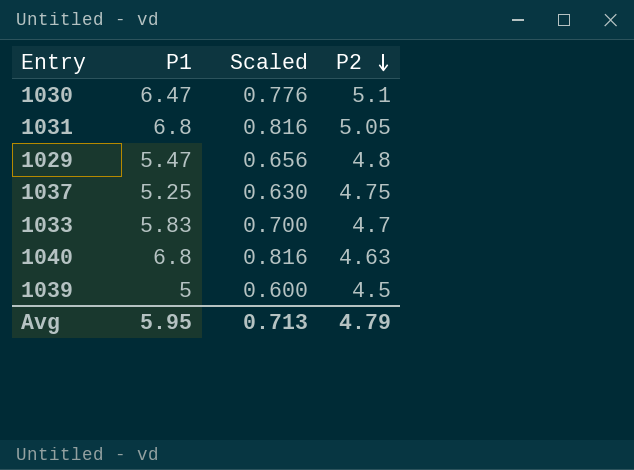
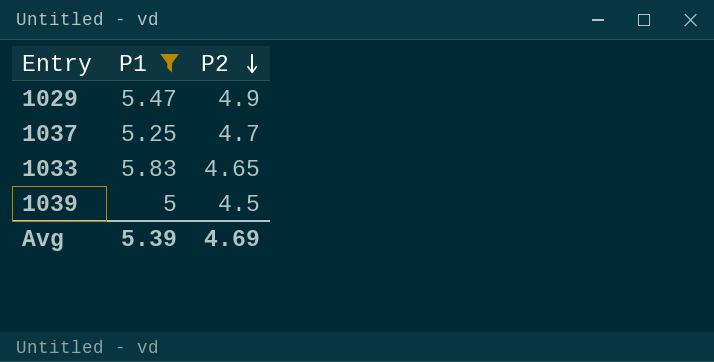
filter: none -> P1 <= 5.83
column Scaled | formula: [P1] * 0.12 -> none
1029 | P2: 4.8 -> 4.9
1037 | P2: 4.75 -> 4.7
1033 | P2: 4.7 -> 4.65
Avg | P1: 5.95 -> 5.39
Avg | P2: 4.79 -> 4.69

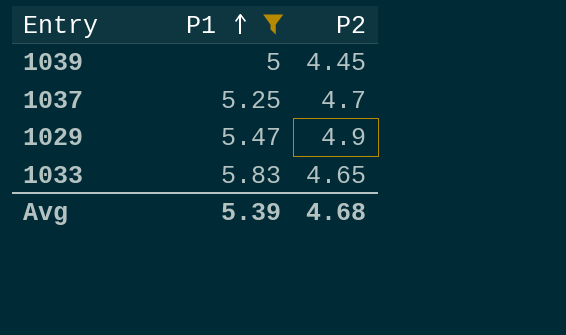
row order: P2 descending -> P1 ascending
1039 | P2: 4.5 -> 4.45
Avg | P2: 4.69 -> 4.68

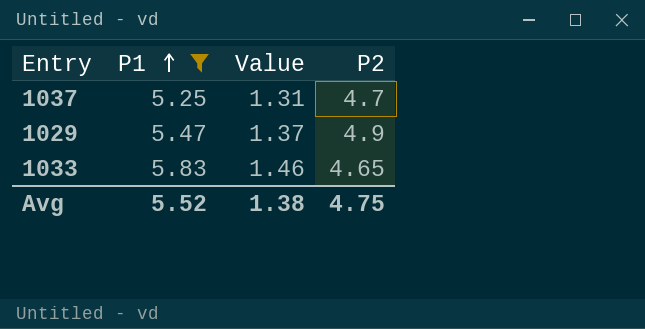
column Value | formula: none -> [P1] * 0.25
row 1039: 5 | 4.45 -> none
Avg | P1: 5.39 -> 5.52
Avg | P2: 4.68 -> 4.75

